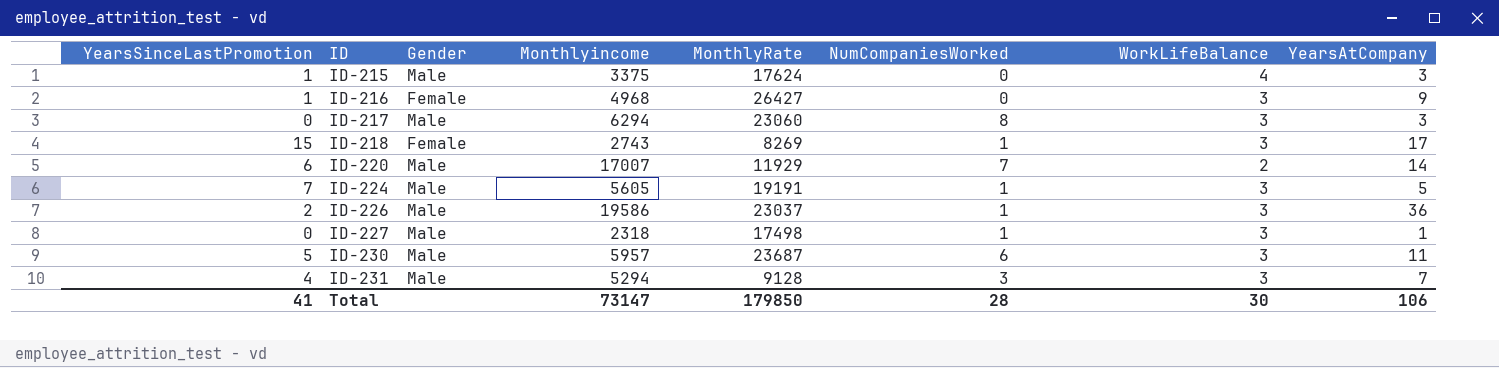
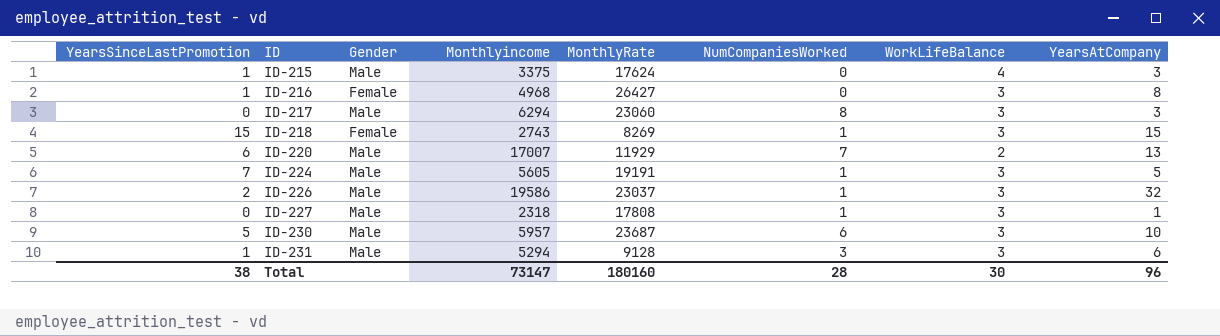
ID-216 | YearsAtCompany: 9 -> 8
ID-218 | YearsAtCompany: 17 -> 15
ID-220 | YearsAtCompany: 14 -> 13
ID-226 | YearsAtCompany: 36 -> 32
ID-227 | MonthlyRate: 17498 -> 17808
ID-230 | YearsAtCompany: 11 -> 10
ID-231 | YearsSinceLastPromotion: 4 -> 1
ID-231 | YearsAtCompany: 7 -> 6
Total | YearsSinceLastPromotion: 41 -> 38
Total | MonthlyRate: 179850 -> 180160
Total | YearsAtCompany: 106 -> 96

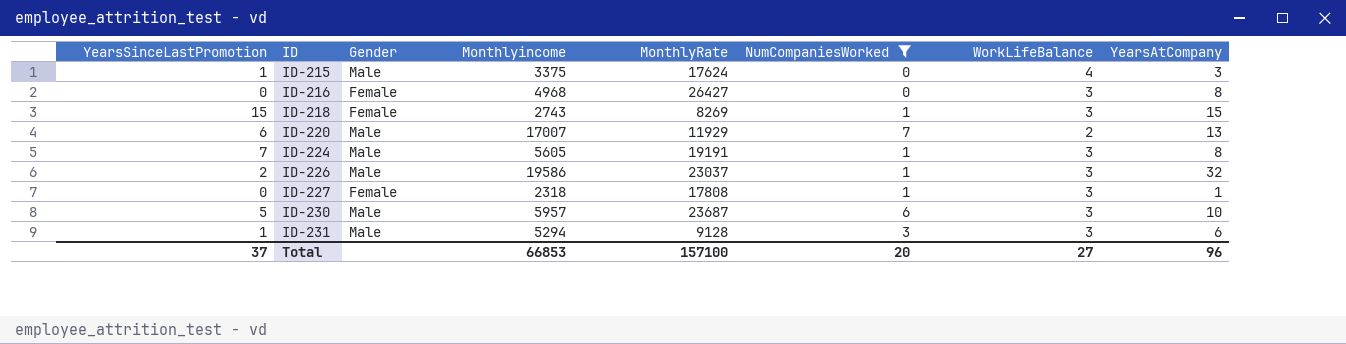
filter: none -> NumCompaniesWorked != 8
ID-216 | YearsSinceLastPromotion: 1 -> 0
ID-224 | YearsAtCompany: 5 -> 8
ID-227 | Gender: Male -> Female
Total | YearsSinceLastPromotion: 38 -> 37
Total | Monthlyincome: 73147 -> 66853
Total | MonthlyRate: 180160 -> 157100
Total | NumCompaniesWorked: 28 -> 20
Total | WorkLifeBalance: 30 -> 27

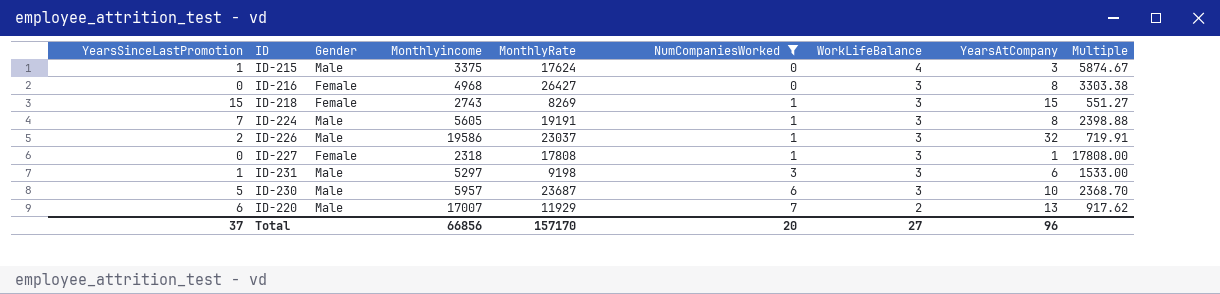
row order: ID ascending -> NumCompaniesWorked ascending
column Multiple | formula: none -> [MonthlyRate] / [YearsAtCompany]
ID-231 | Monthlyincome: 5294 -> 5297
ID-231 | MonthlyRate: 9128 -> 9198
Total | Monthlyincome: 66853 -> 66856
Total | MonthlyRate: 157100 -> 157170

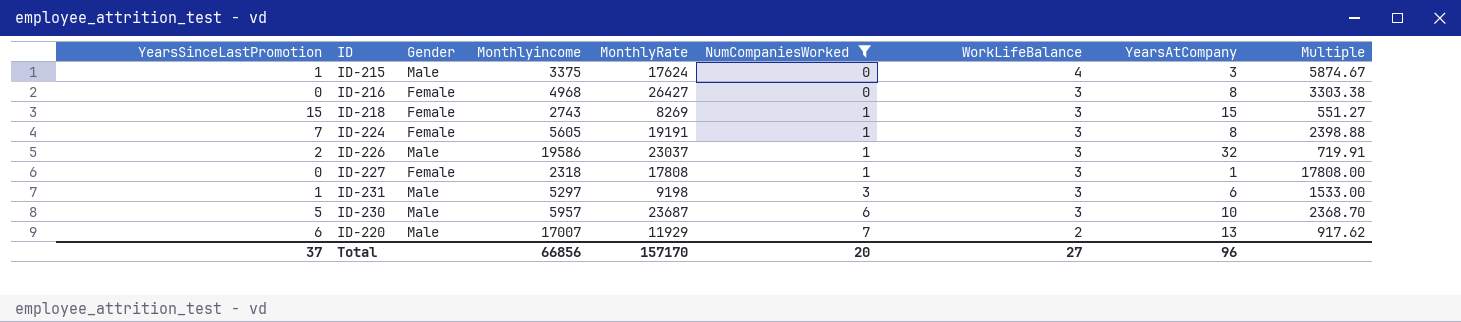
ID-224 | Gender: Male -> Female

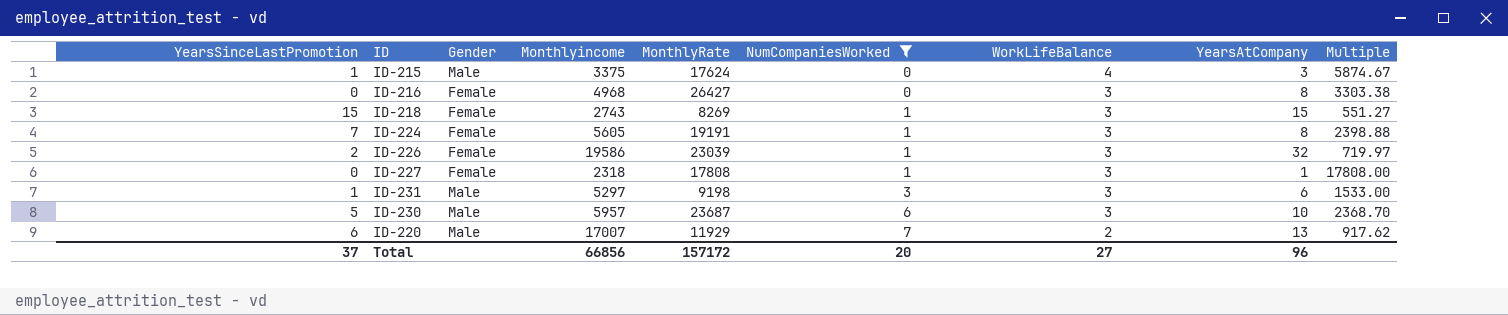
ID-226 | Gender: Male -> Female
ID-226 | MonthlyRate: 23037 -> 23039
ID-226 | Multiple: 719.91 -> 719.97
Total | MonthlyRate: 157170 -> 157172

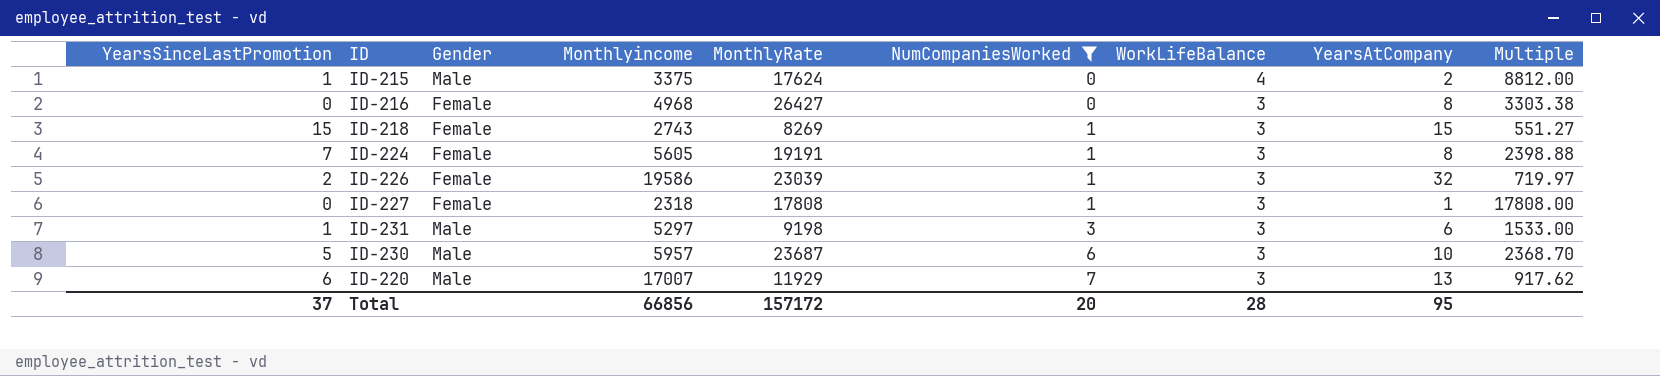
ID-215 | YearsAtCompany: 3 -> 2
ID-215 | Multiple: 5874.67 -> 8812.00
ID-220 | WorkLifeBalance: 2 -> 3
Total | WorkLifeBalance: 27 -> 28
Total | YearsAtCompany: 96 -> 95

